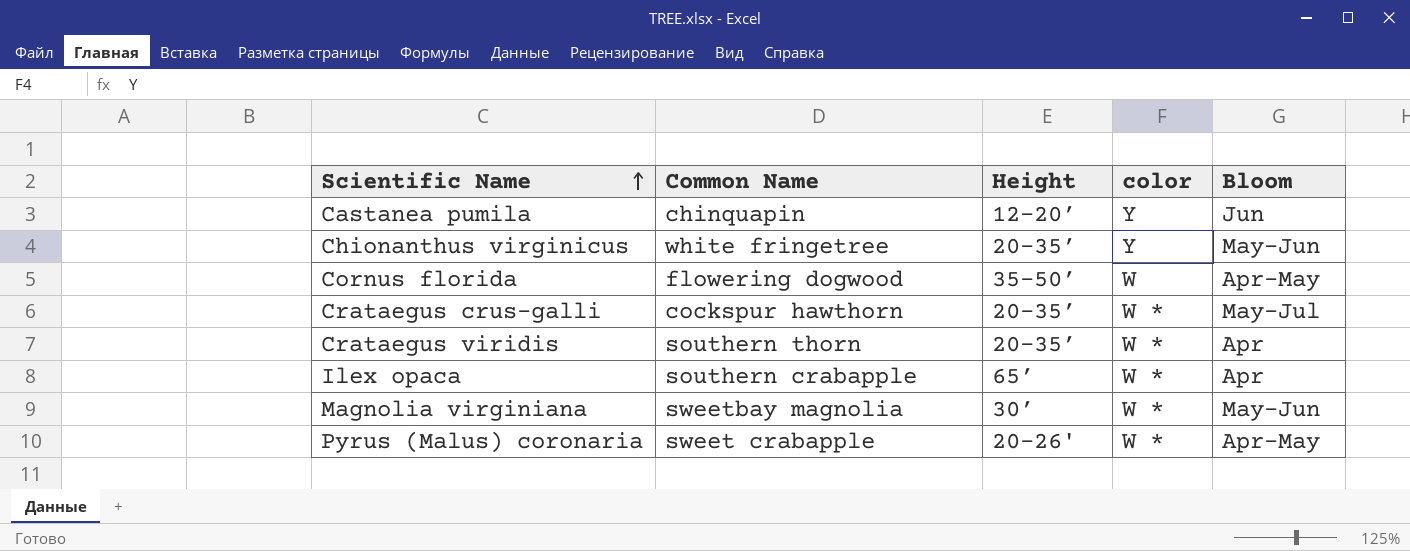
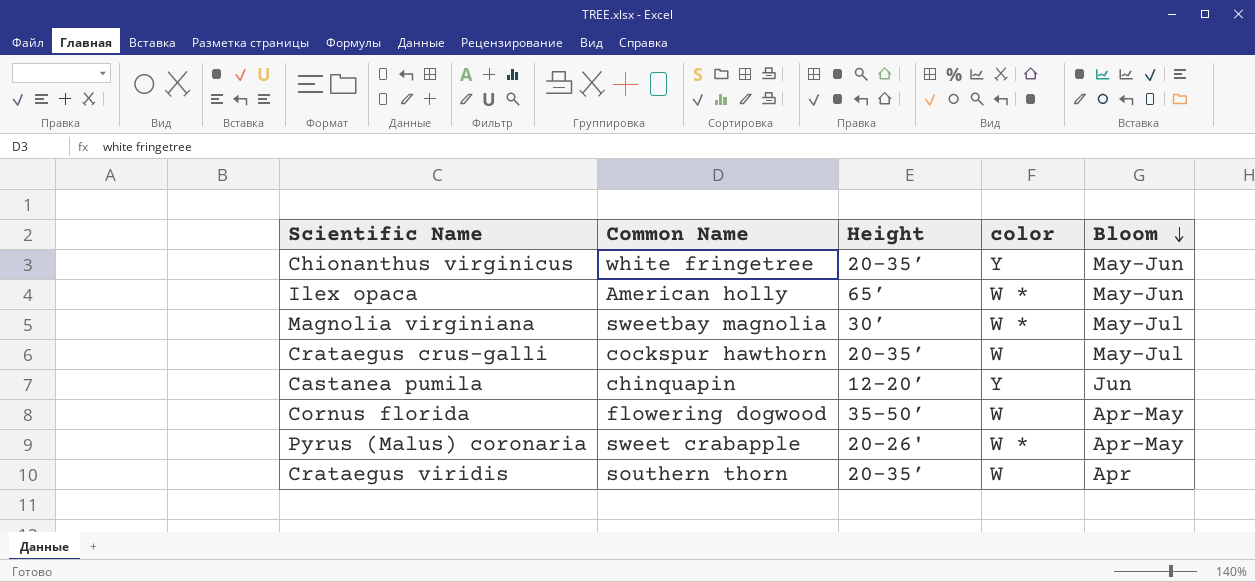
row order: Scientific Name ascending -> Bloom descending
Ilex opaca | Common Name: southern crabapple -> American holly
Ilex opaca | Bloom: Apr -> May-Jun
Magnolia virginiana | Bloom: May-Jun -> May-Jul
Crataegus crus-galli | color: W * -> W
Crataegus viridis | color: W * -> W

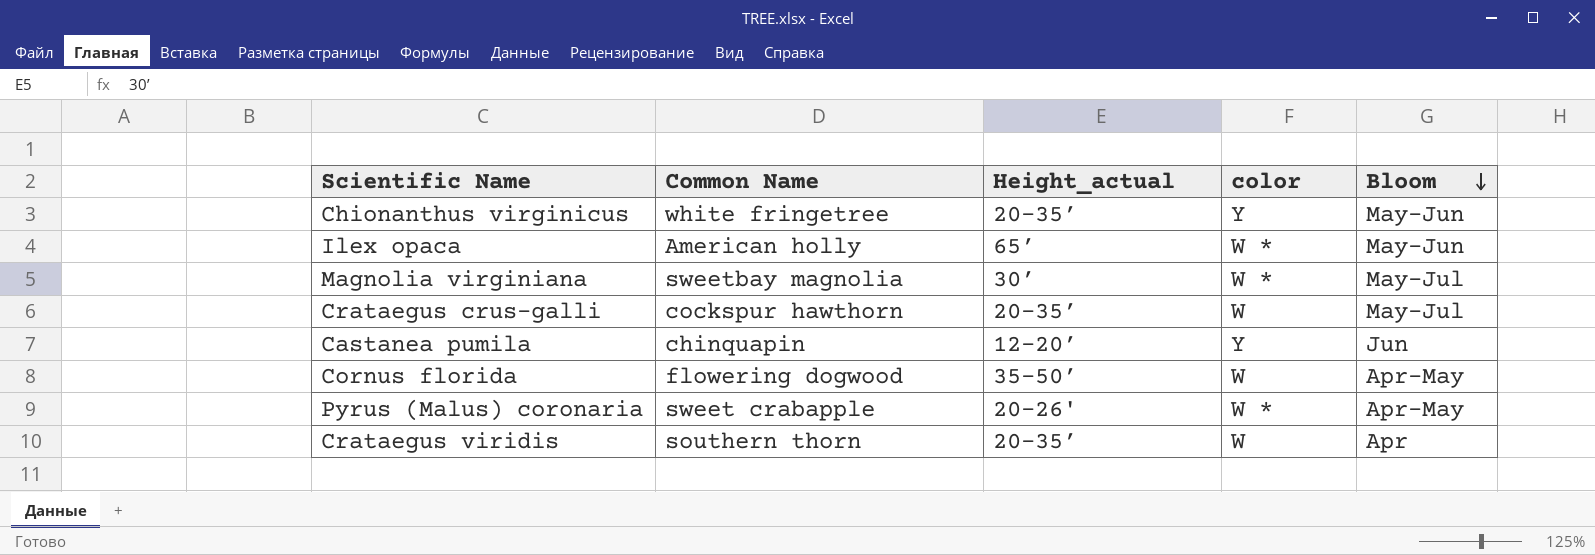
column name: Height -> Height_actual

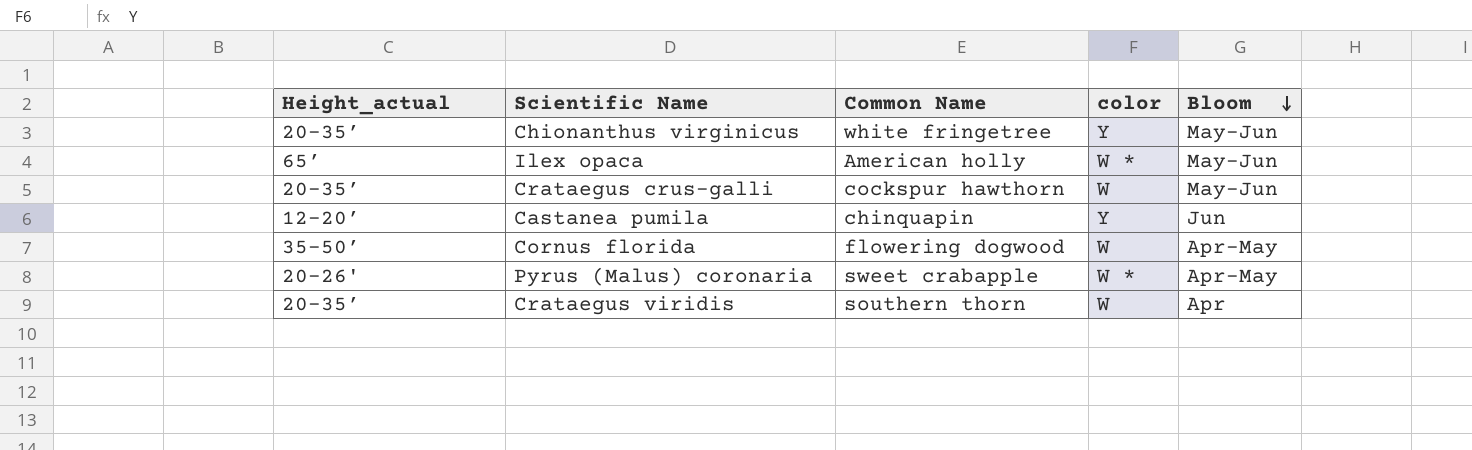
column Height_actual | position: 3 -> 1
row Magnolia virginiana: sweetbay magnolia | 30’ | W * | May-Jul -> none
Crataegus crus-galli | Bloom: May-Jul -> May-Jun

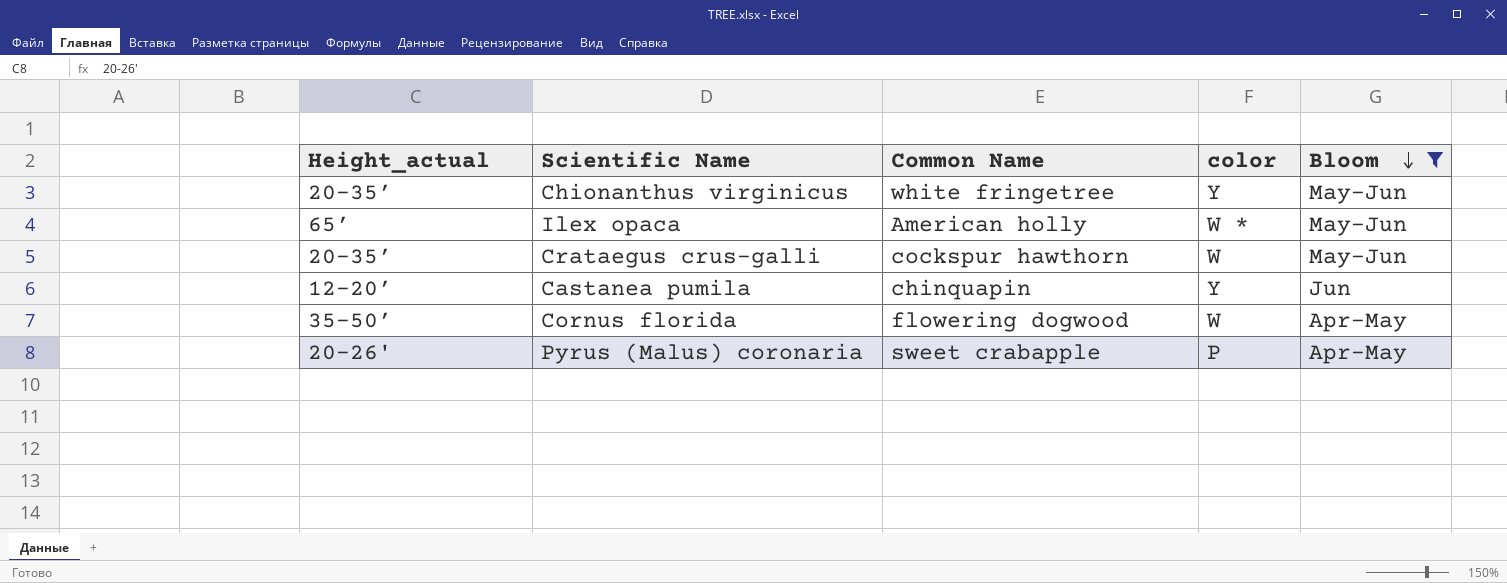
filter: none -> Bloom != Apr
Pyrus (Malus) coronaria | color: W * -> P

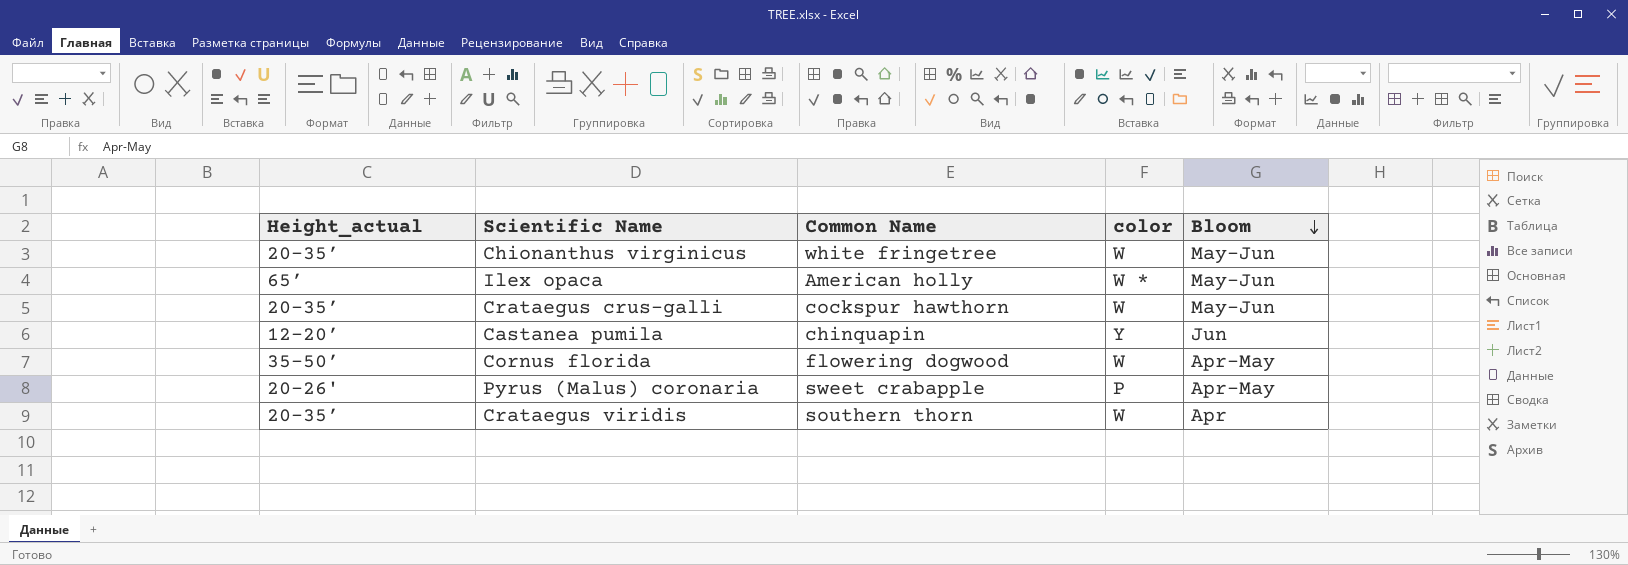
filter: Bloom != Apr -> none
Chionanthus virginicus | color: Y -> W

